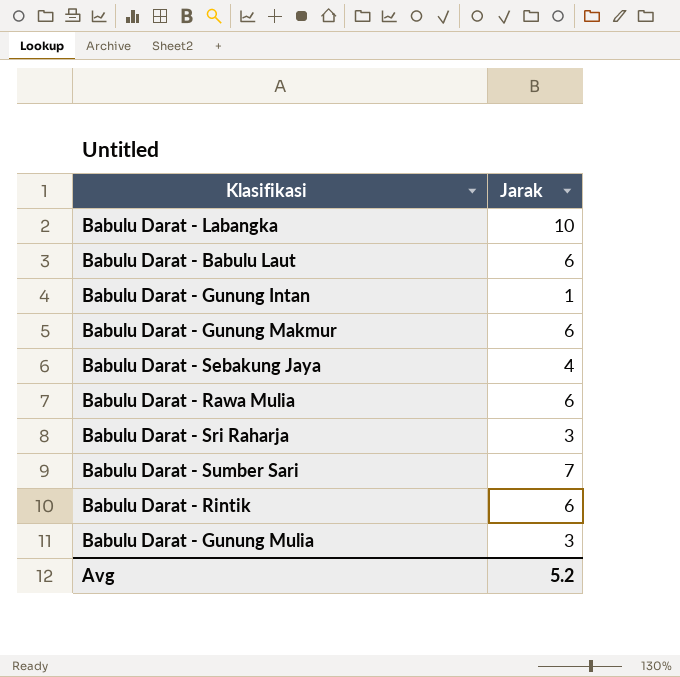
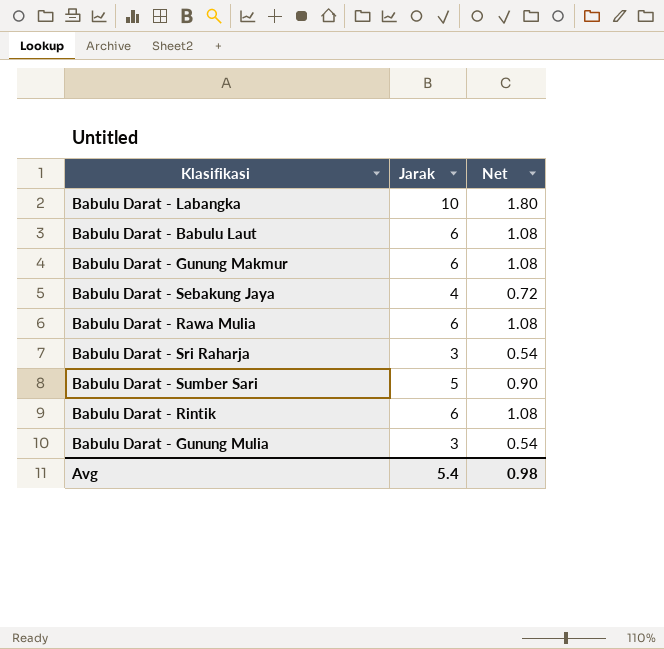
column Net | formula: none -> [Jarak] * 0.18
row Babulu Darat - Gunung Intan: 1 -> none
Babulu Darat - Sumber Sari | Jarak: 7 -> 5
Avg | Jarak: 5.2 -> 5.4

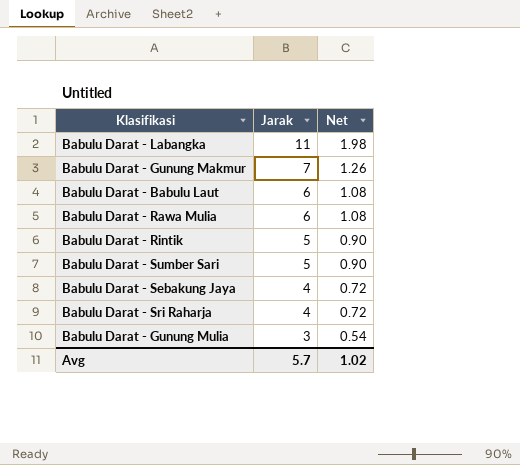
row order: none -> Jarak descending
Babulu Darat - Labangka | Jarak: 10 -> 11
Babulu Darat - Labangka | Net: 1.80 -> 1.98
Babulu Darat - Gunung Makmur | Jarak: 6 -> 7
Babulu Darat - Gunung Makmur | Net: 1.08 -> 1.26
Babulu Darat - Rintik | Jarak: 6 -> 5
Babulu Darat - Rintik | Net: 1.08 -> 0.90
Babulu Darat - Sri Raharja | Jarak: 3 -> 4
Babulu Darat - Sri Raharja | Net: 0.54 -> 0.72
Avg | Jarak: 5.4 -> 5.7
Avg | Net: 0.98 -> 1.02

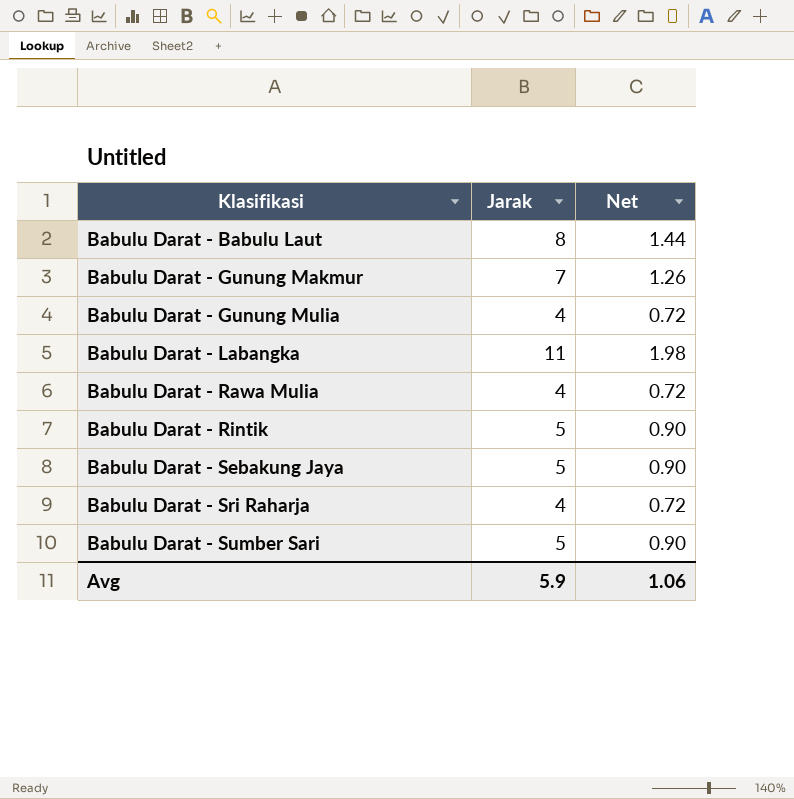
row order: Jarak descending -> Klasifikasi ascending
Babulu Darat - Babulu Laut | Jarak: 6 -> 8
Babulu Darat - Babulu Laut | Net: 1.08 -> 1.44
Babulu Darat - Gunung Mulia | Jarak: 3 -> 4
Babulu Darat - Gunung Mulia | Net: 0.54 -> 0.72
Babulu Darat - Rawa Mulia | Jarak: 6 -> 4
Babulu Darat - Rawa Mulia | Net: 1.08 -> 0.72
Babulu Darat - Sebakung Jaya | Jarak: 4 -> 5
Babulu Darat - Sebakung Jaya | Net: 0.72 -> 0.90
Avg | Jarak: 5.7 -> 5.9
Avg | Net: 1.02 -> 1.06

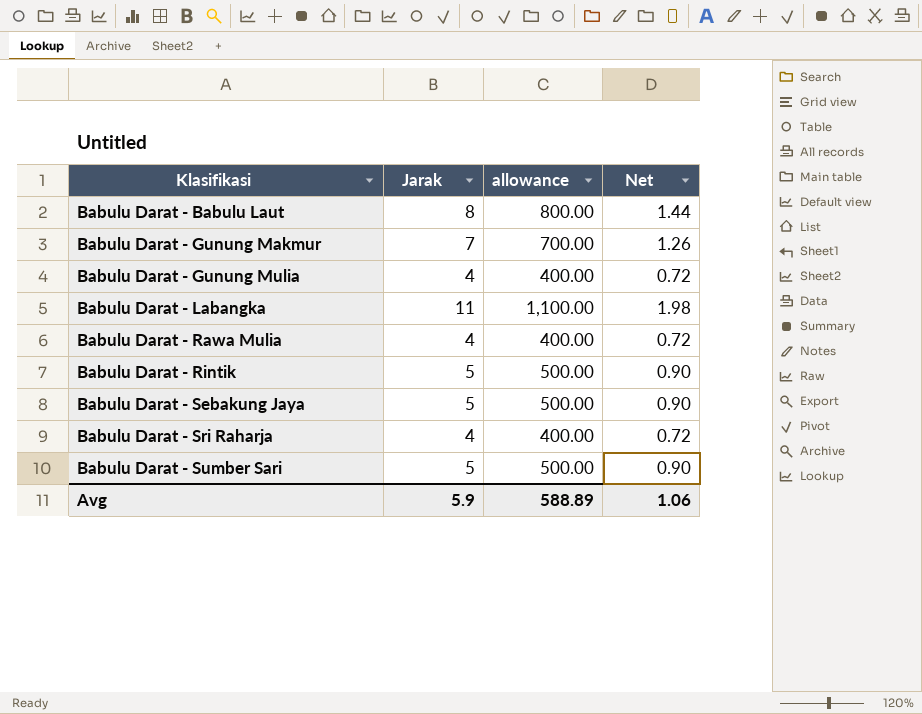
column allowance | formula: none -> [Jarak] * 100

